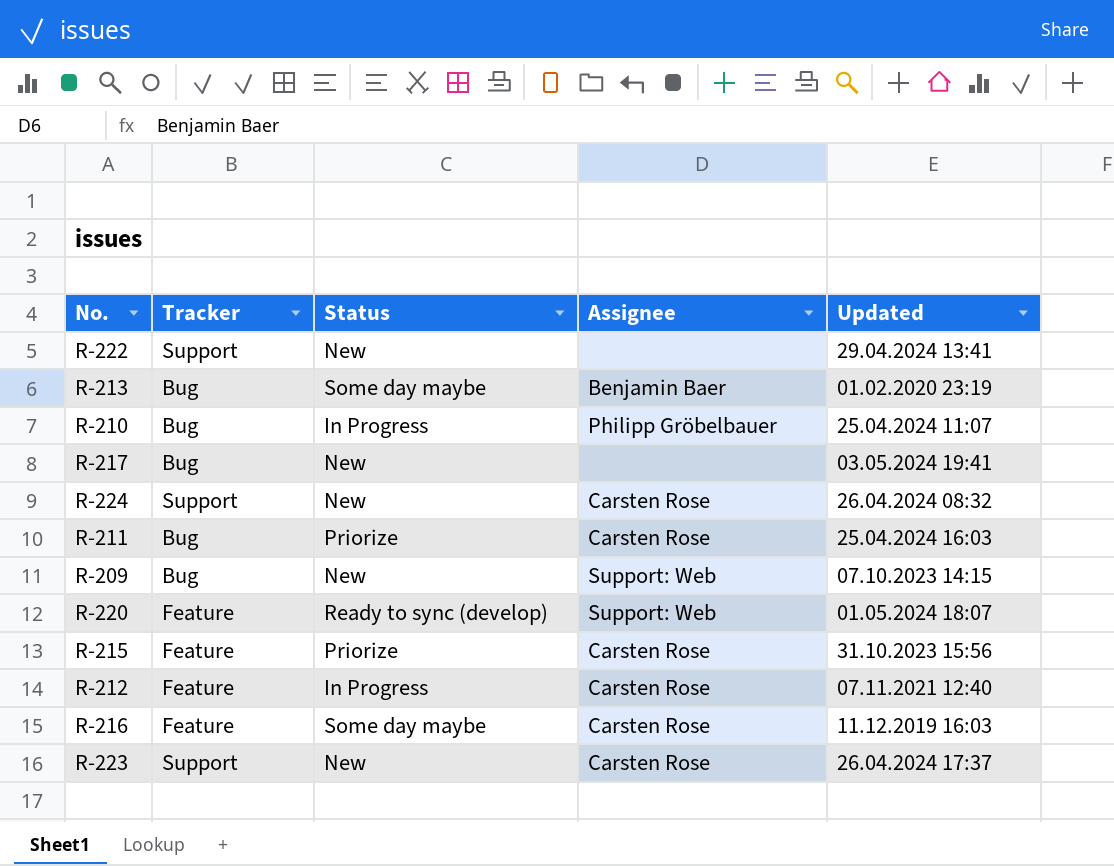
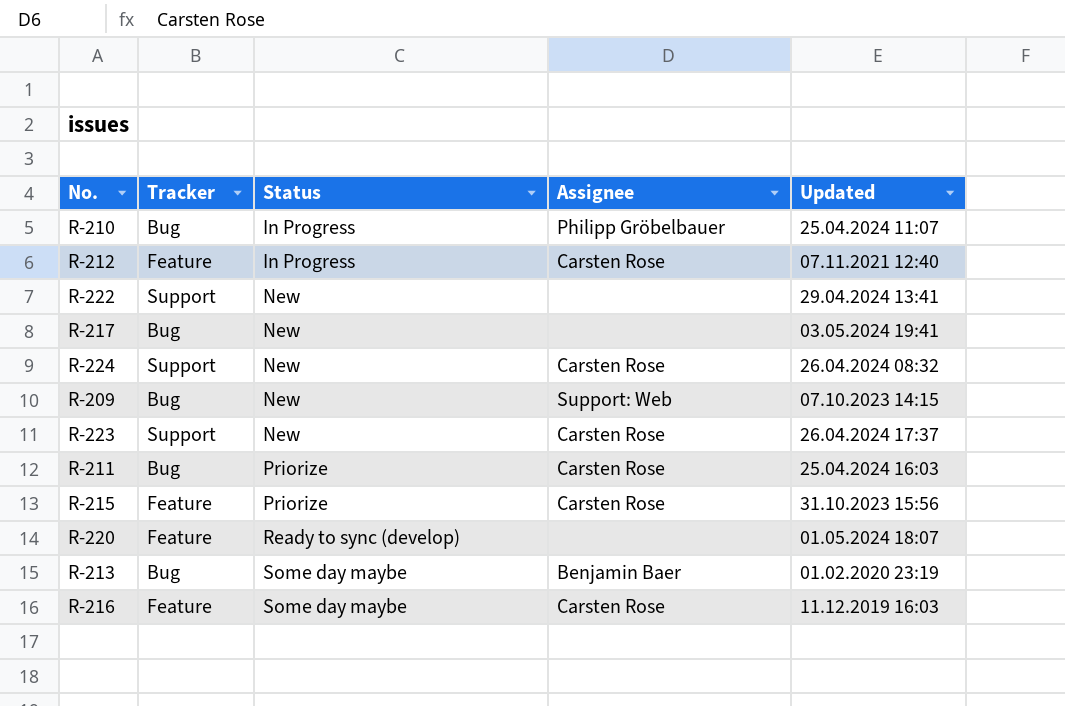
row order: none -> Status ascending
R-220 | Assignee: Support: Web -> none

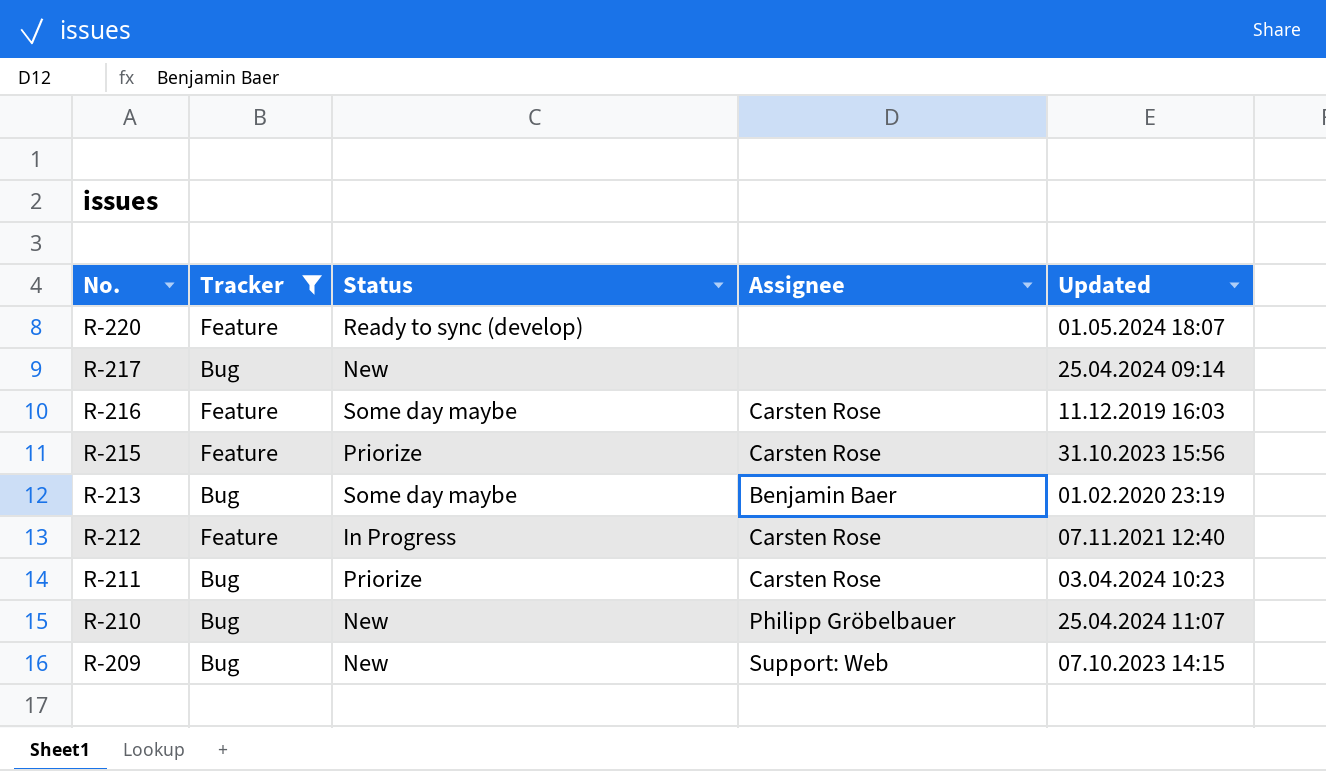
filter: none -> Tracker != Support
row order: Status ascending -> No. descending
R-217 | Updated: 03.05.2024 19:41 -> 25.04.2024 09:14
R-211 | Updated: 25.04.2024 16:03 -> 03.04.2024 10:23
R-210 | Status: In Progress -> New

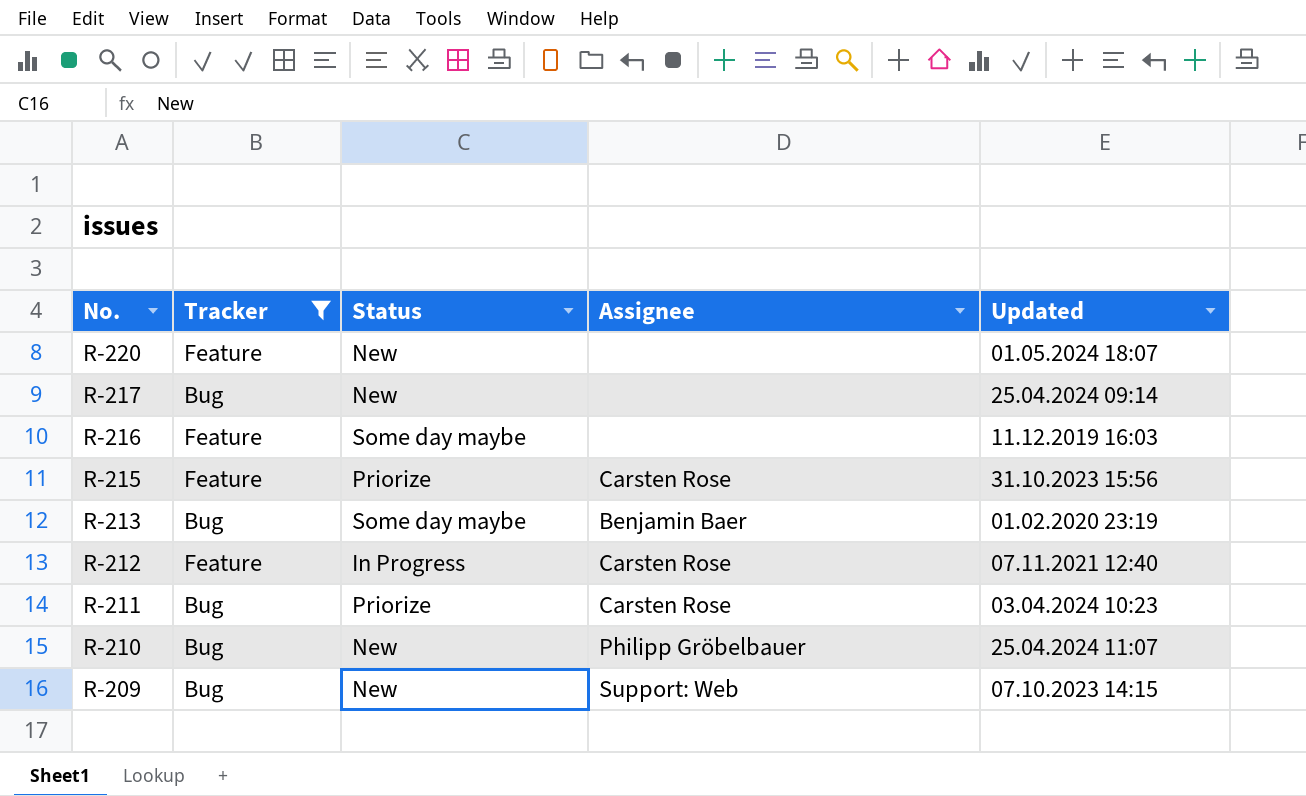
R-220 | Status: Ready to sync (develop) -> New
R-216 | Assignee: Carsten Rose -> none

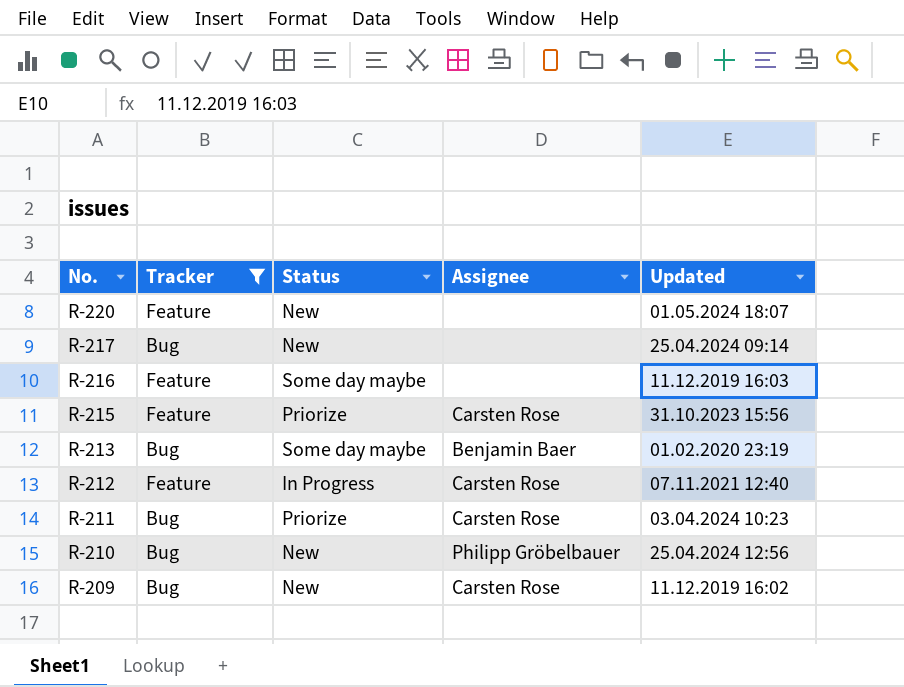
R-210 | Updated: 25.04.2024 11:07 -> 25.04.2024 12:56
R-209 | Assignee: Support: Web -> Carsten Rose
R-209 | Updated: 07.10.2023 14:15 -> 11.12.2019 16:02

